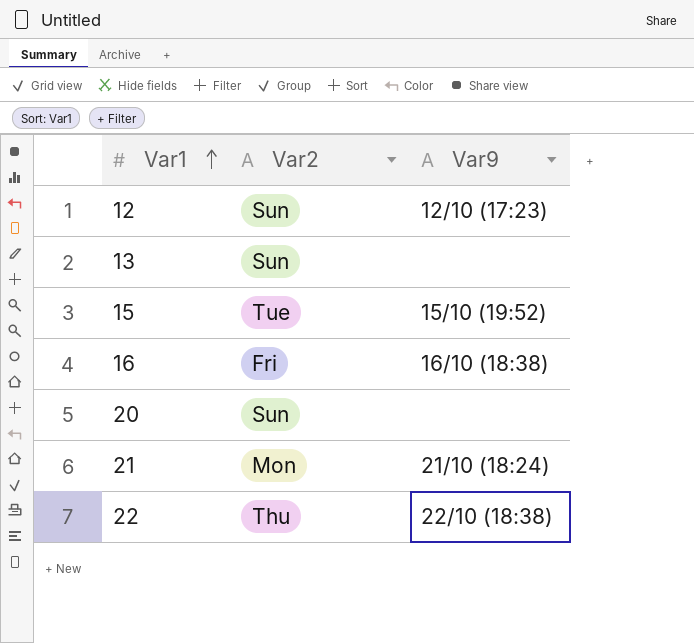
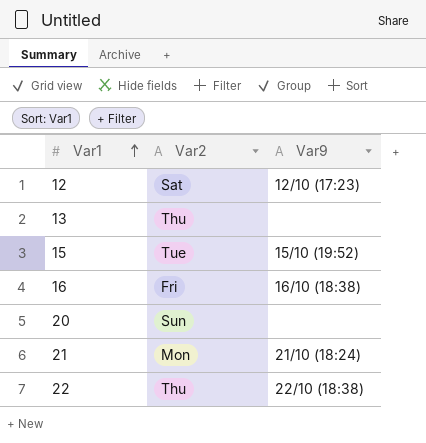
12 | Var2: Sun -> Sat
13 | Var2: Sun -> Thu

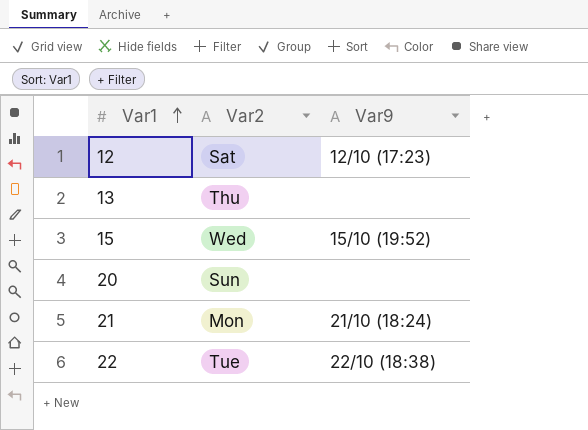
row 16: Fri | 16/10 (18:38) -> none
15 | Var2: Tue -> Wed
22 | Var2: Thu -> Tue

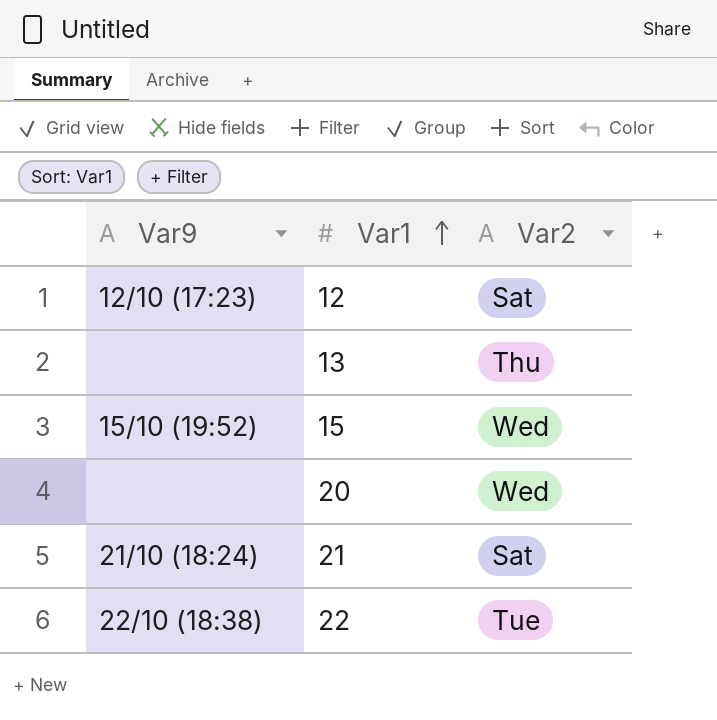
column Var9 | position: 3 -> 1
20 | Var2: Sun -> Wed
21 | Var2: Mon -> Sat

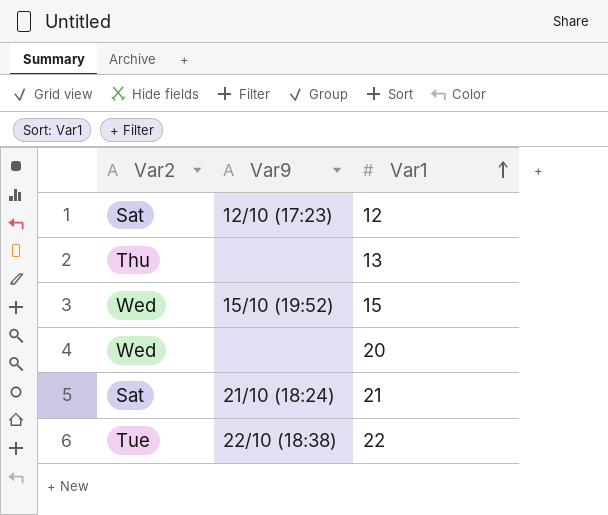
column Var2 | position: 3 -> 1

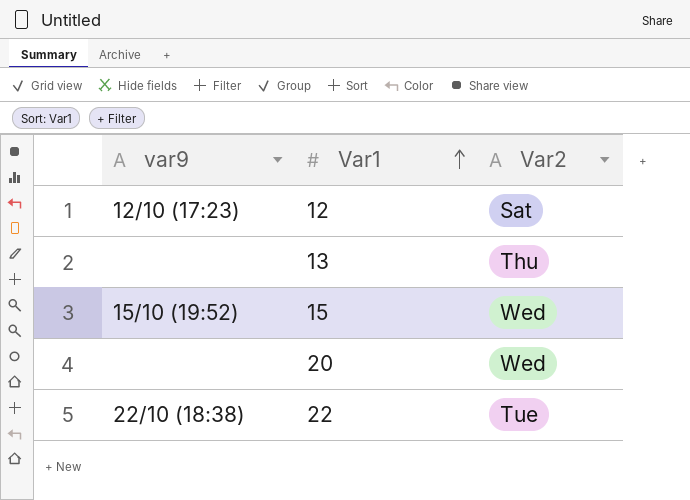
column name: Var9 -> var9
column Var2 | position: 1 -> 3
row 21: Sat | 21/10 (18:24) -> none

